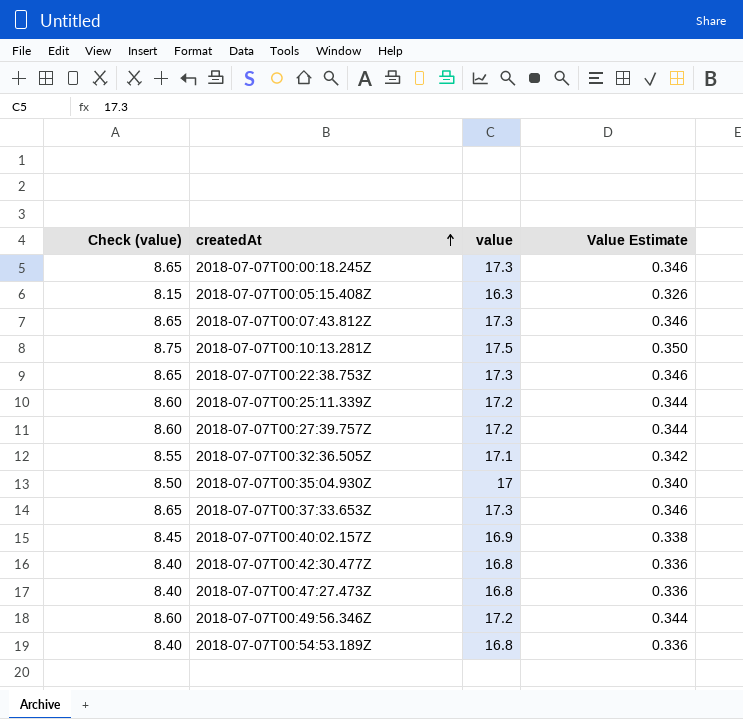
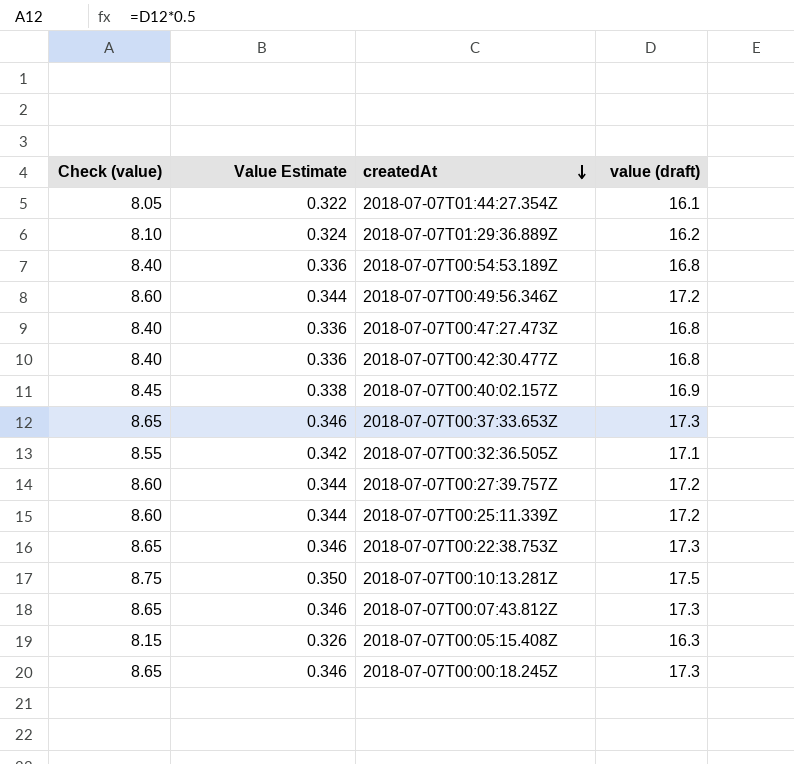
row order: createdAt ascending -> createdAt descending
column Value Estimate | position: 4 -> 2
column name: value -> value (draft)
row 2018-07-07T00:35:04.930Z: 8.50 | 17 | 0.340 -> none
row 2018-07-07T01:44:27.354Z: none -> 8.05 | 0.322 | 16.1
row 2018-07-07T01:29:36.889Z: none -> 8.10 | 0.324 | 16.2

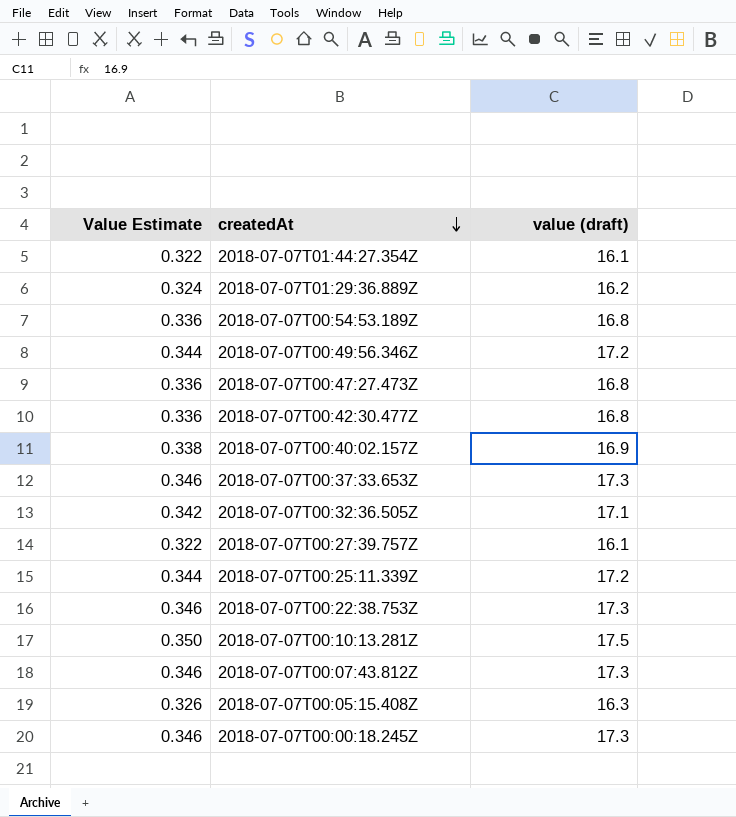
column Check (value) | formula: [value (draft)] * 0.5 -> none
2018-07-07T00:27:39.757Z | Value Estimate: 0.344 -> 0.322
2018-07-07T00:27:39.757Z | value (draft): 17.2 -> 16.1

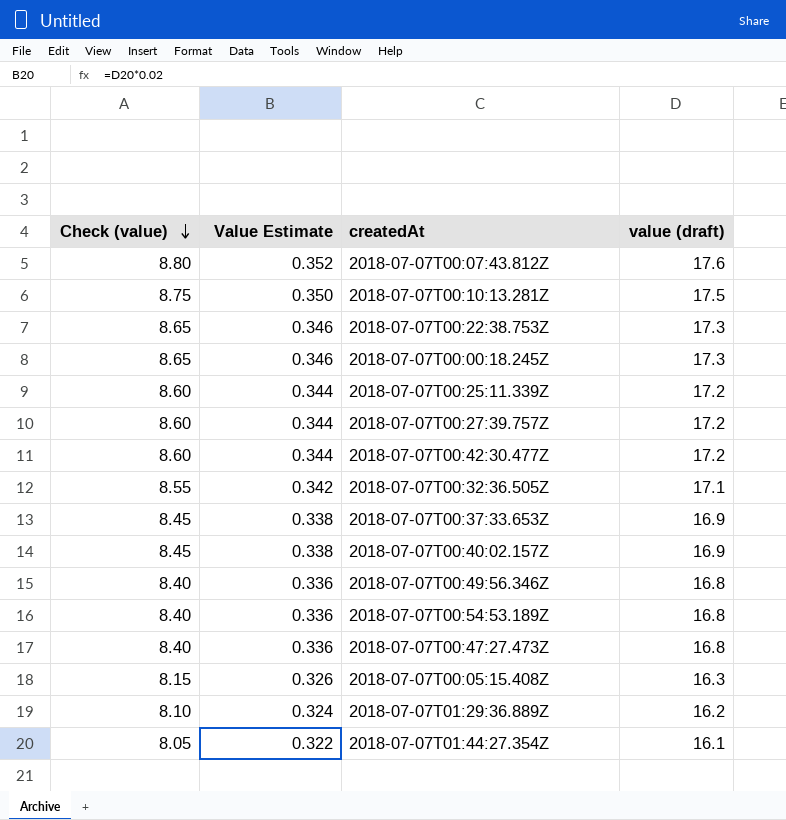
row order: createdAt descending -> Check (value) descending
column Check (value) | formula: none -> [value (draft)] * 0.5
2018-07-07T00:07:43.812Z | Value Estimate: 0.346 -> 0.352
2018-07-07T00:07:43.812Z | value (draft): 17.3 -> 17.6
2018-07-07T00:27:39.757Z | Value Estimate: 0.322 -> 0.344
2018-07-07T00:27:39.757Z | value (draft): 16.1 -> 17.2
2018-07-07T00:42:30.477Z | Value Estimate: 0.336 -> 0.344
2018-07-07T00:42:30.477Z | value (draft): 16.8 -> 17.2
2018-07-07T00:37:33.653Z | Value Estimate: 0.346 -> 0.338
2018-07-07T00:37:33.653Z | value (draft): 17.3 -> 16.9
2018-07-07T00:49:56.346Z | Value Estimate: 0.344 -> 0.336
2018-07-07T00:49:56.346Z | value (draft): 17.2 -> 16.8

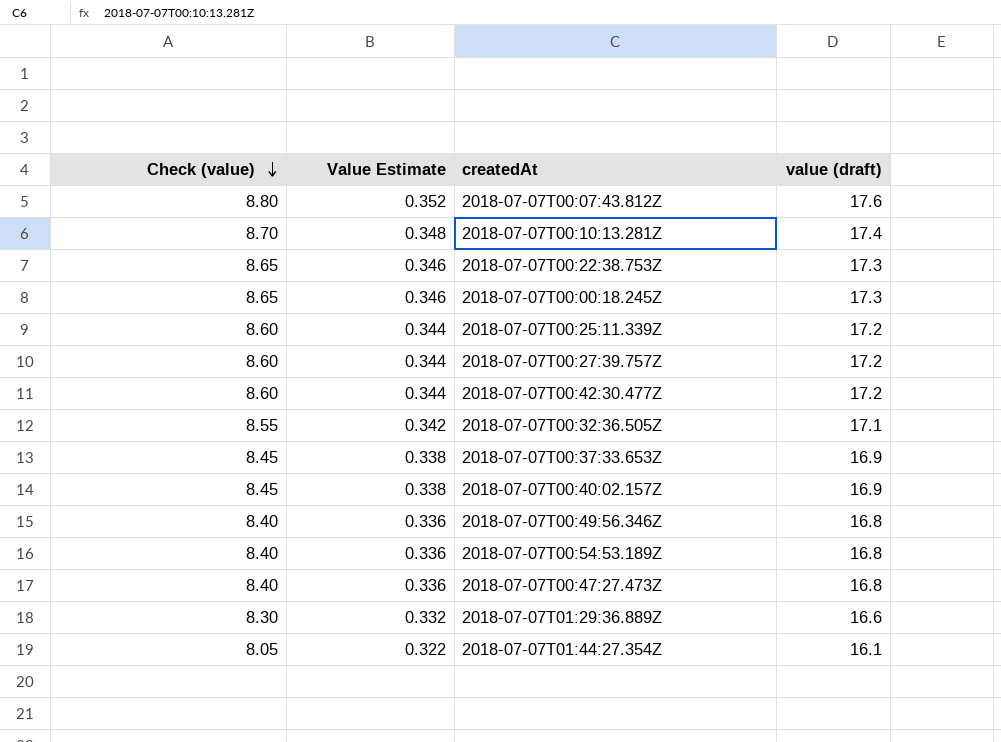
row 2018-07-07T00:05:15.408Z: 8.15 | 0.326 | 16.3 -> none
2018-07-07T00:10:13.281Z | Check (value): 8.75 -> 8.70
2018-07-07T00:10:13.281Z | Value Estimate: 0.350 -> 0.348
2018-07-07T00:10:13.281Z | value (draft): 17.5 -> 17.4
2018-07-07T01:29:36.889Z | Check (value): 8.10 -> 8.30
2018-07-07T01:29:36.889Z | Value Estimate: 0.324 -> 0.332
2018-07-07T01:29:36.889Z | value (draft): 16.2 -> 16.6

